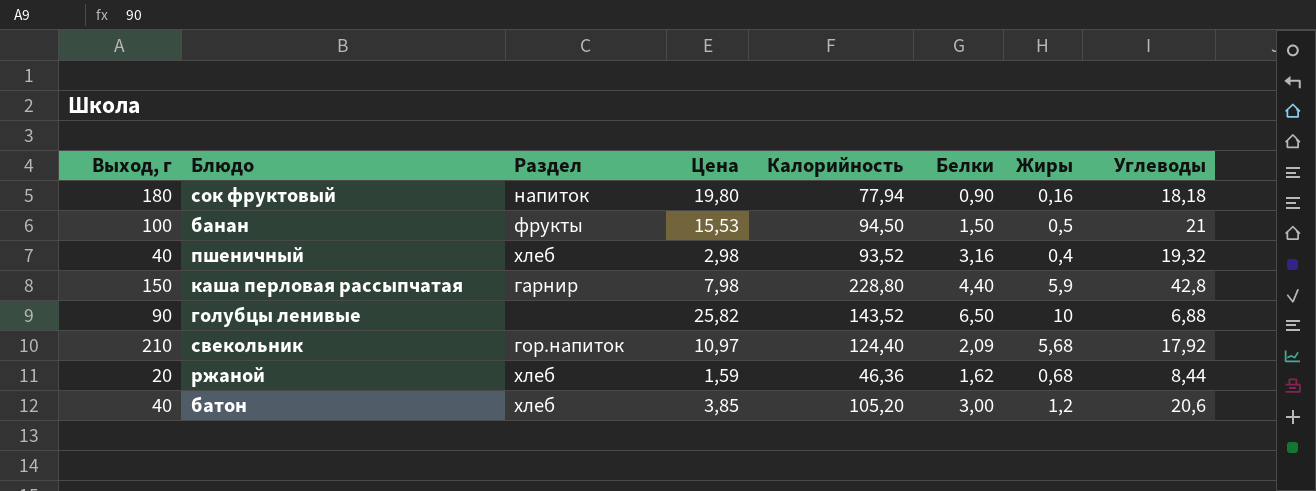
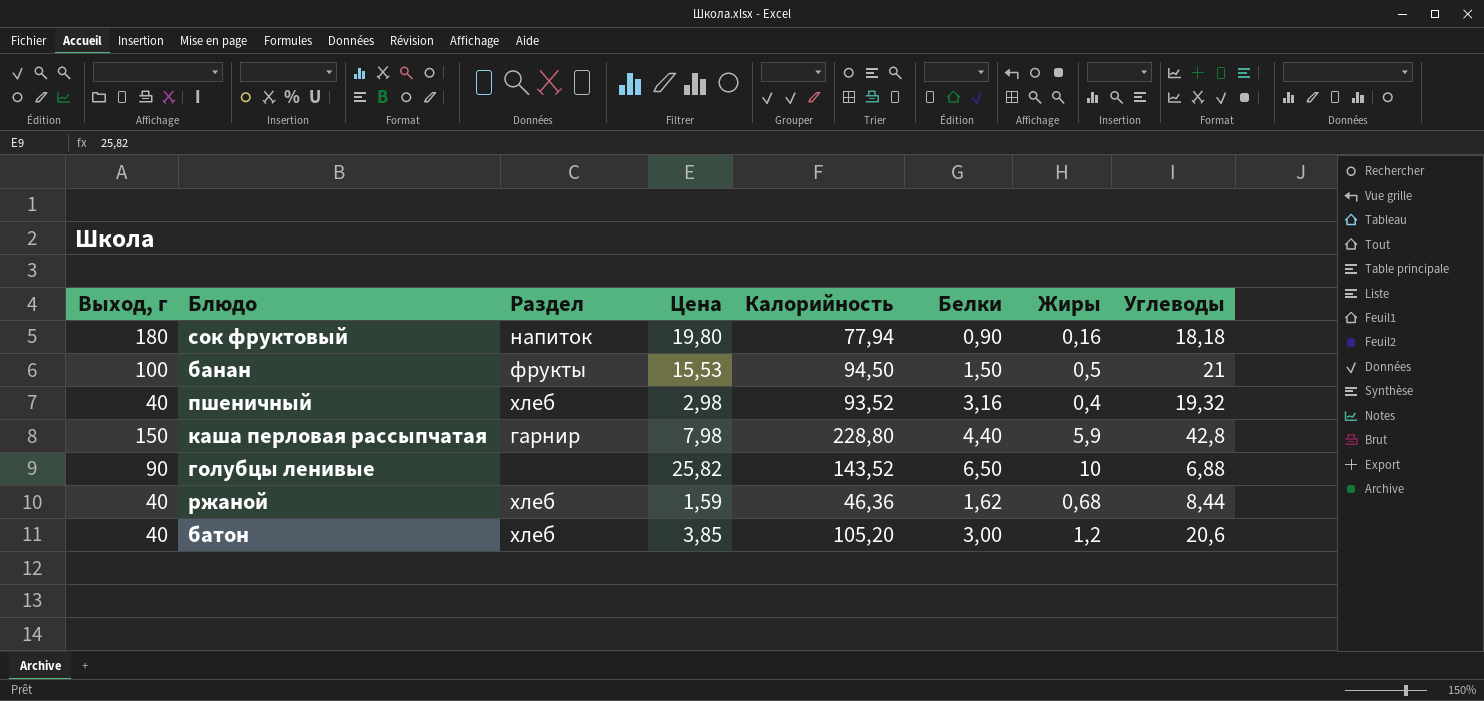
row свекольник: 210 | гор.напиток | 10,97 | 124,40 | 2,09 | 5,68 | 17,92 -> none
ржаной | Выход, г: 20 -> 40

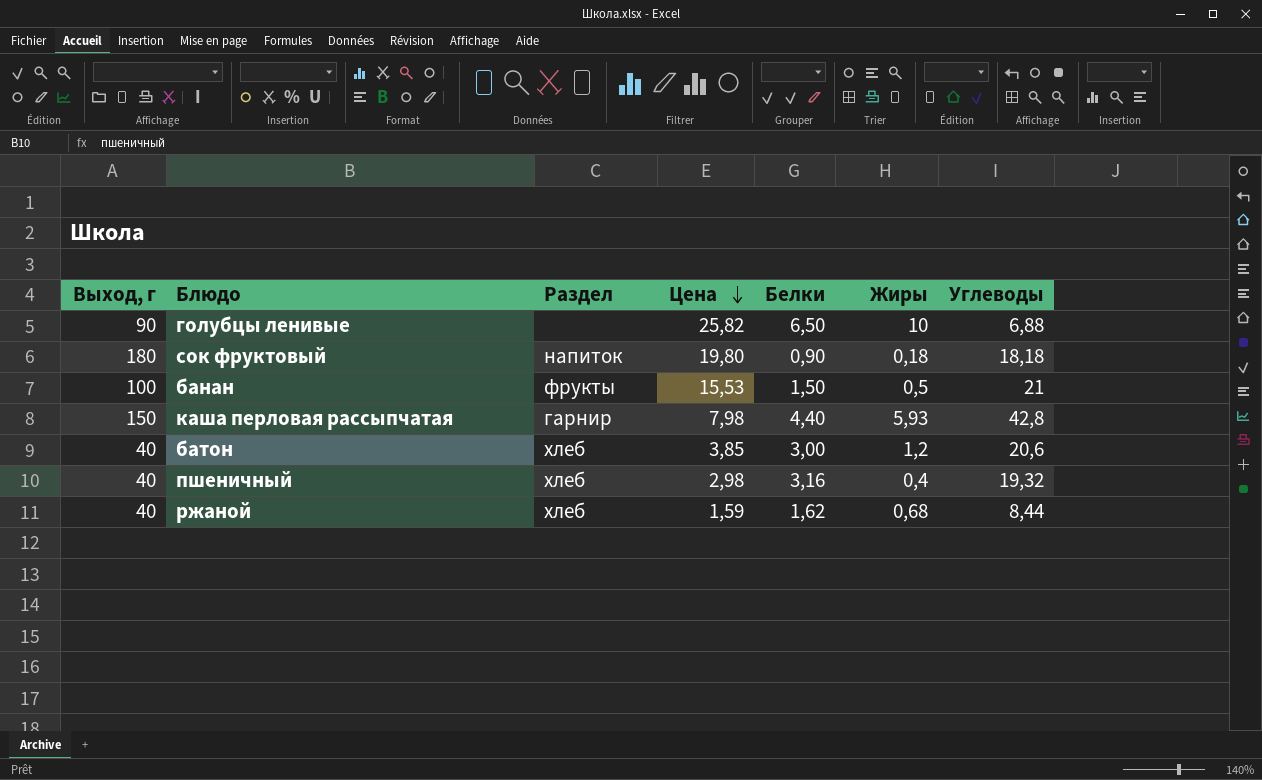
row order: none -> Цена descending
column Калорийность | position: 5 -> none
сок фруктовый | Жиры: 0,16 -> 0,18
каша перловая рассыпчатая | Жиры: 5,9 -> 5,93

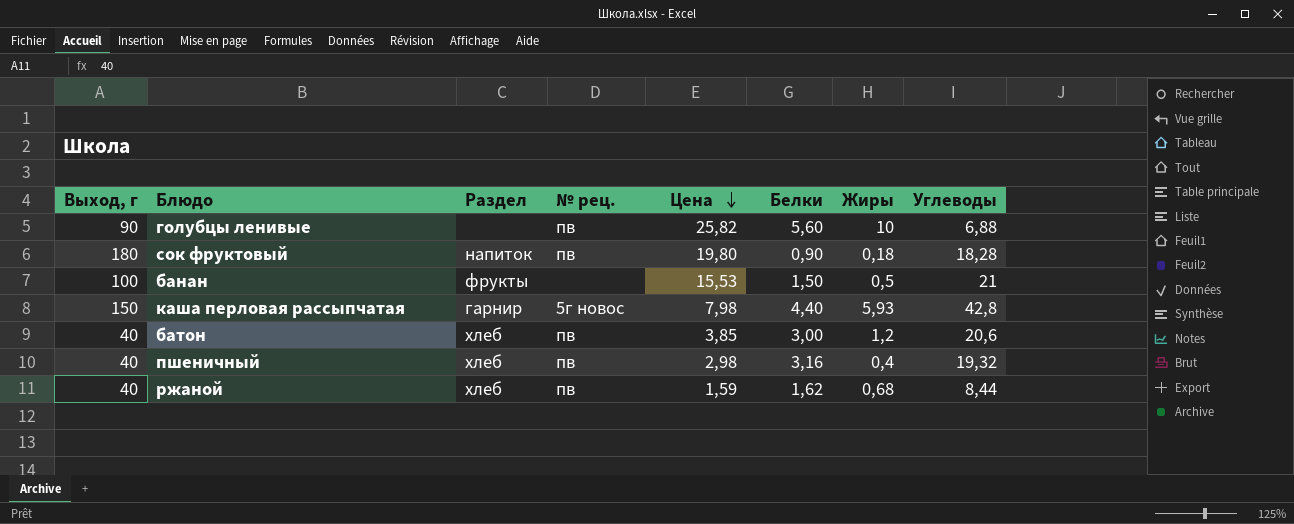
column № рец. | position: none -> 4
голубцы ленивые | Белки: 6,50 -> 5,60
сок фруктовый | Углеводы: 18,18 -> 18,28

